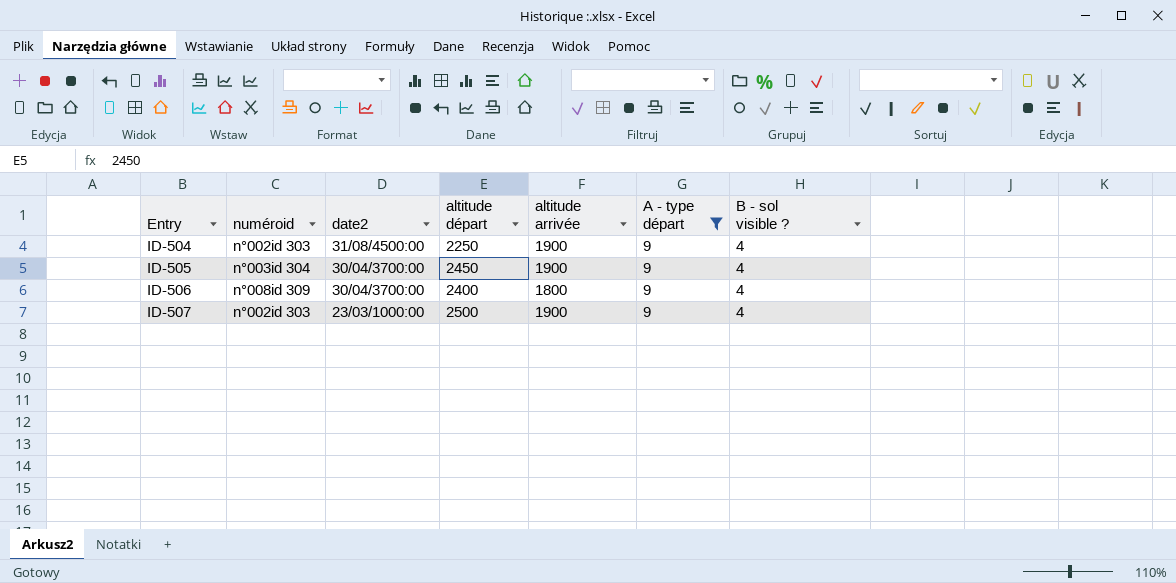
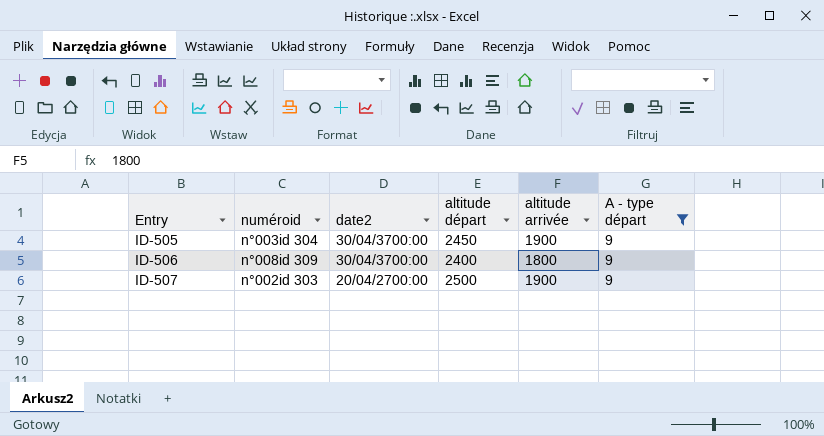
column B - sol visible ? | position: 7 -> none
row ID-504: n°002id 303 | 31/08/4500:00 | 2250 | 1900 | 9 | 4 -> none
ID-507 | date2: 23/03/1000:00 -> 20/04/2700:00

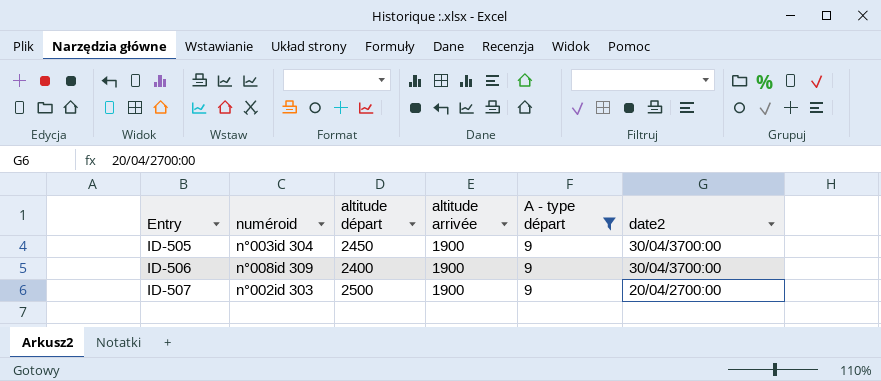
column date2 | position: 3 -> 6
ID-506 | altitude arrivée: 1800 -> 1900

